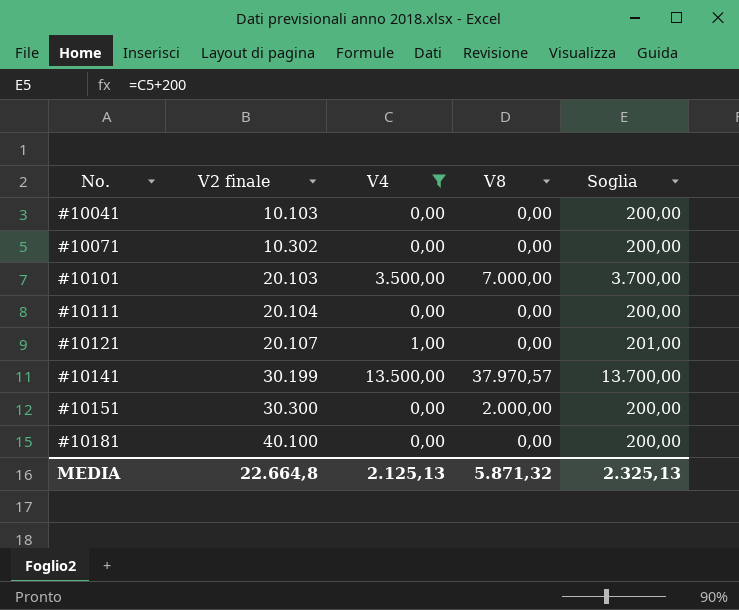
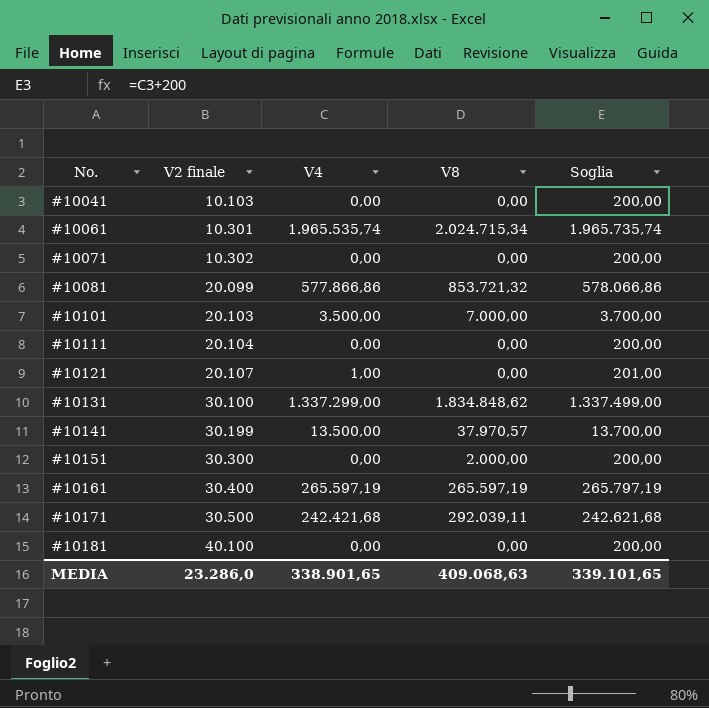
filter: V4 <= 13.500,00 -> none
MEDIA | V2 finale: 22.664,8 -> 23.286,0
MEDIA | V4: 2.125,13 -> 338.901,65
MEDIA | V8: 5.871,32 -> 409.068,63
MEDIA | Soglia: 2.325,13 -> 339.101,65

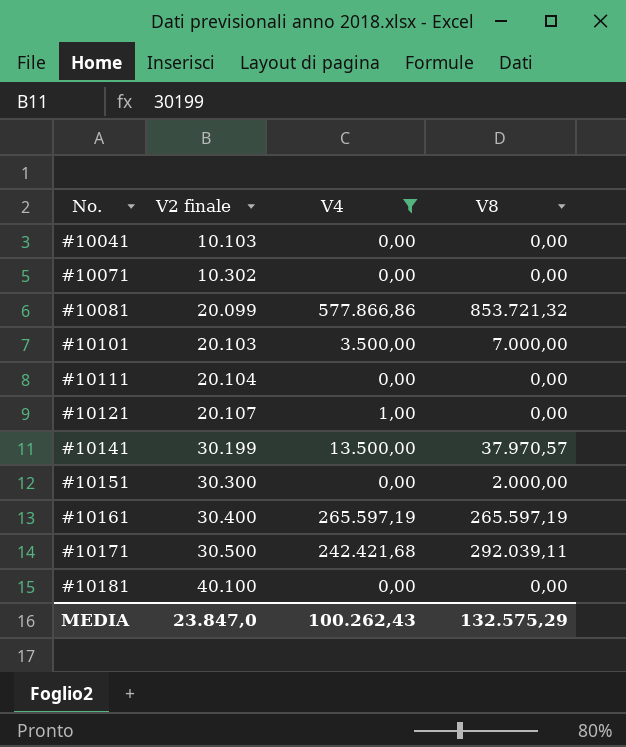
filter: none -> V4 <= 577.866,86
column Soglia | formula: [V4] + 200 -> none
MEDIA | V2 finale: 23.286,0 -> 23.847,0
MEDIA | V4: 338.901,65 -> 100.262,43
MEDIA | V8: 409.068,63 -> 132.575,29

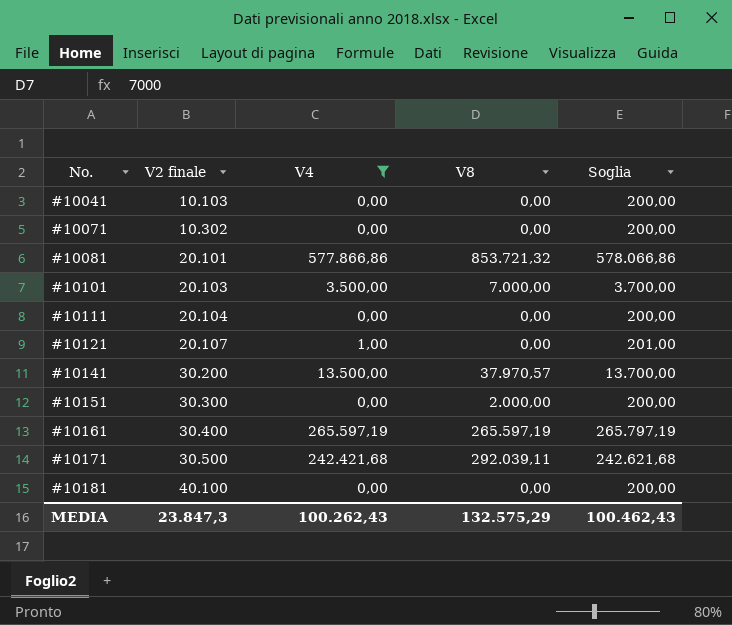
column Soglia | formula: none -> [V4] + 200
#10081 | V2 finale: 20.099 -> 20.101
#10141 | V2 finale: 30.199 -> 30.200
MEDIA | V2 finale: 23.847,0 -> 23.847,3

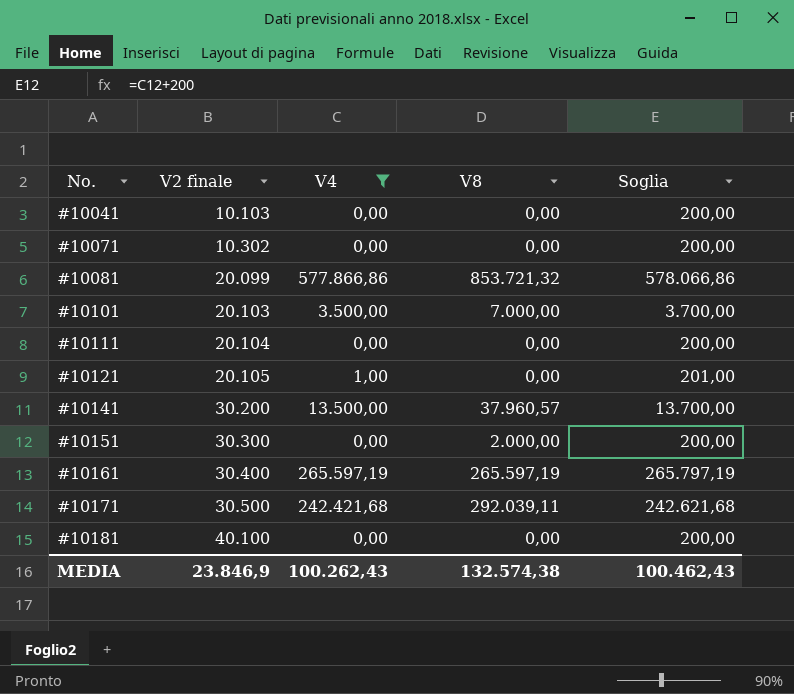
#10081 | V2 finale: 20.101 -> 20.099
#10121 | V2 finale: 20.107 -> 20.105
#10141 | V8: 37.970,57 -> 37.960,57
MEDIA | V2 finale: 23.847,3 -> 23.846,9
MEDIA | V8: 132.575,29 -> 132.574,38

